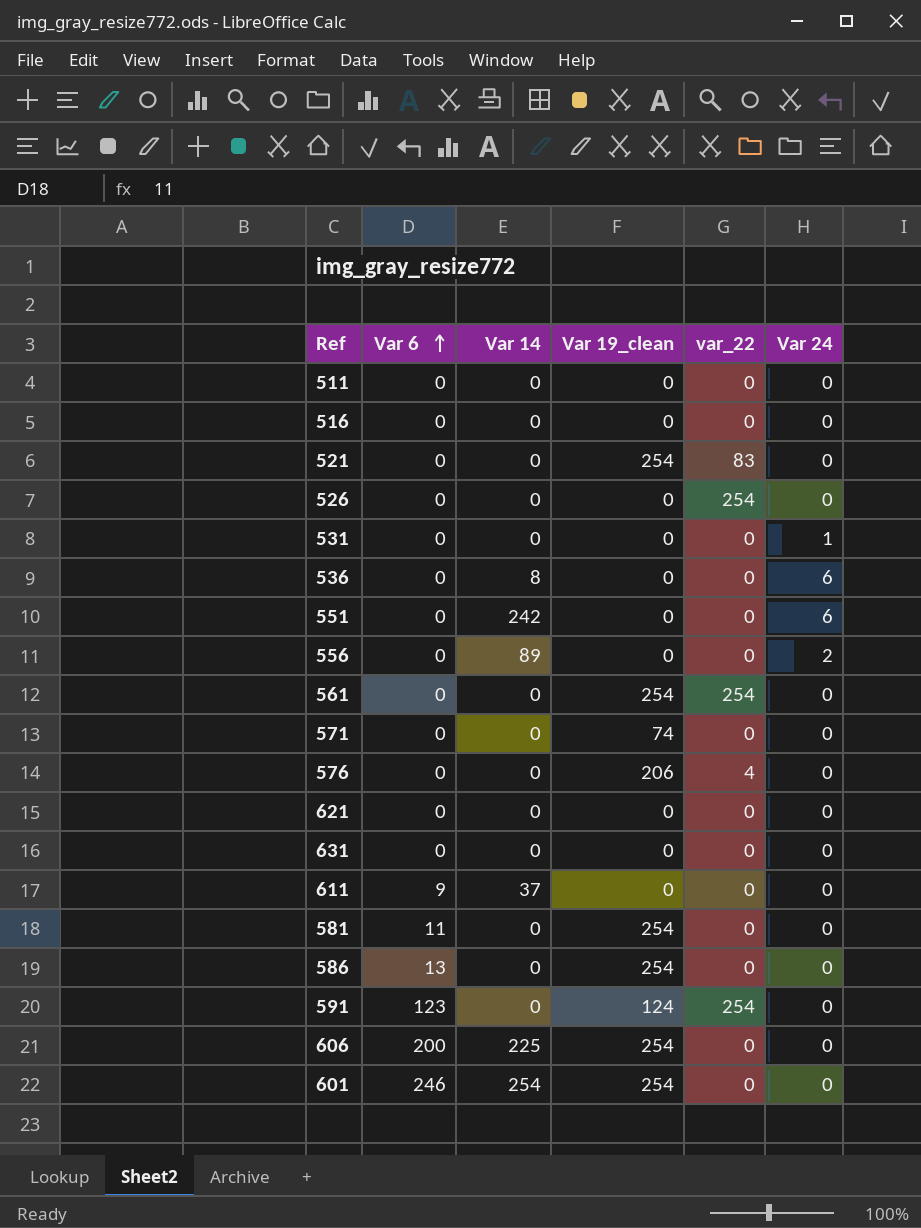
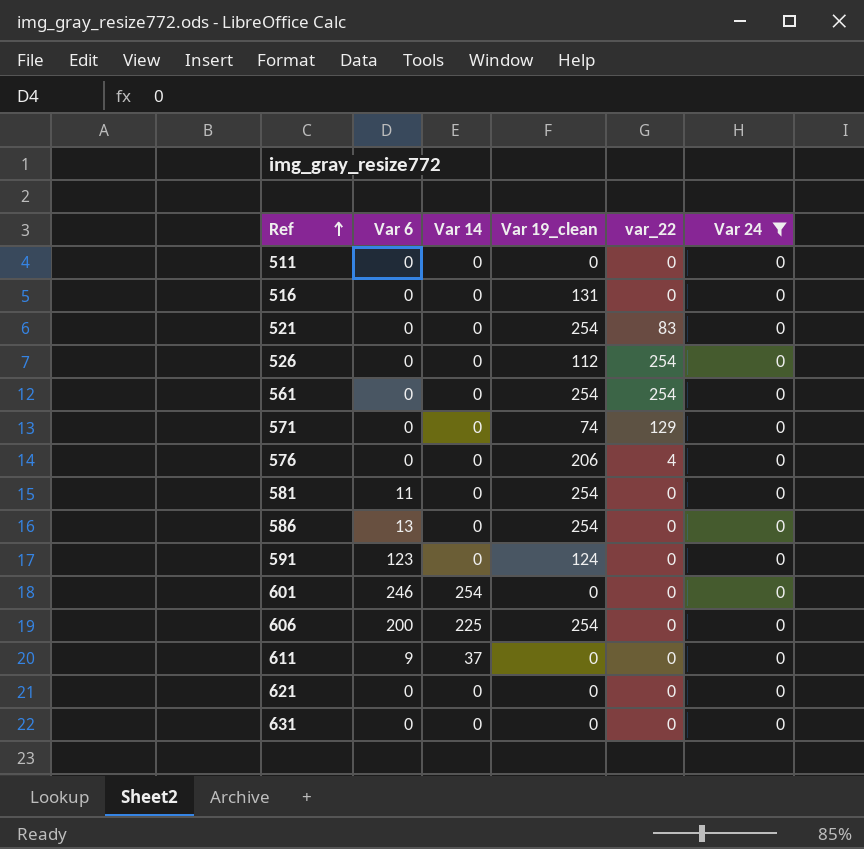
filter: none -> Var 24 = 0
row order: Var 6 ascending -> Ref ascending
516 | Var 19_clean: 0 -> 131
526 | Var 19_clean: 0 -> 112
571 | var_22: 0 -> 129
591 | var_22: 254 -> 0
601 | Var 19_clean: 254 -> 0

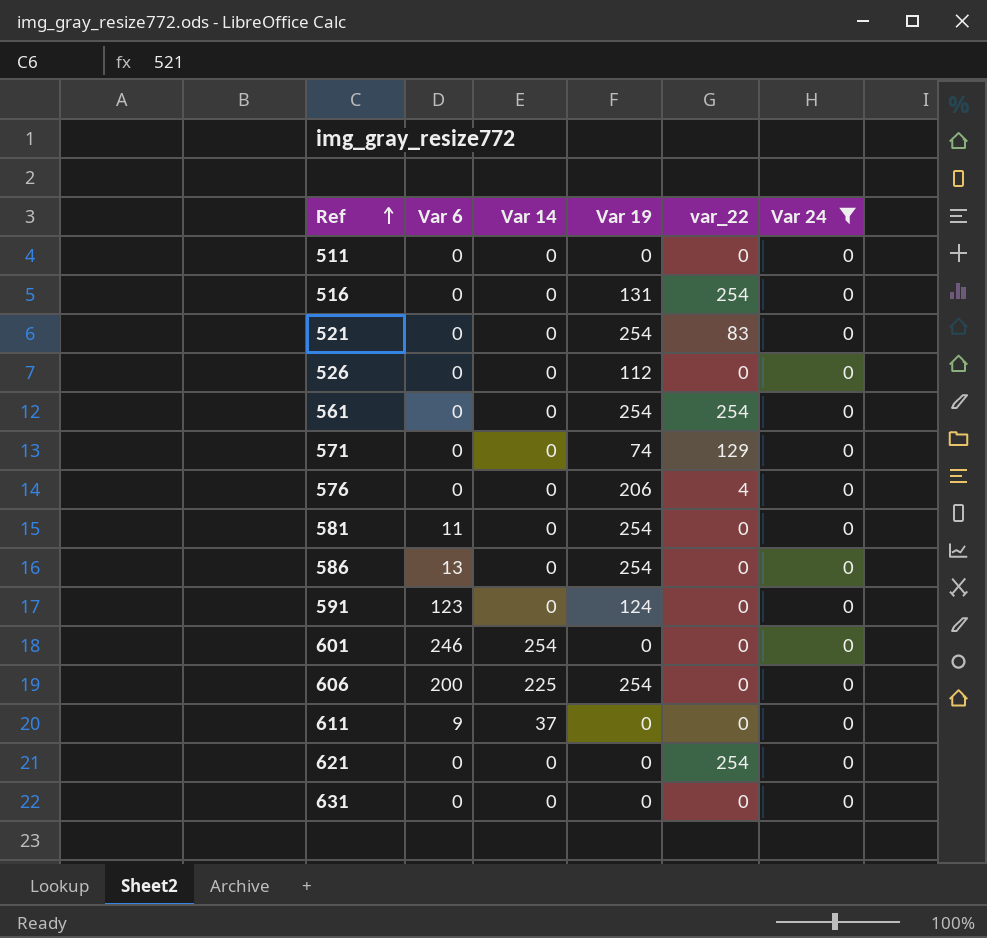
column name: Var 19_clean -> Var 19
516 | var_22: 0 -> 254
526 | var_22: 254 -> 0
621 | var_22: 0 -> 254

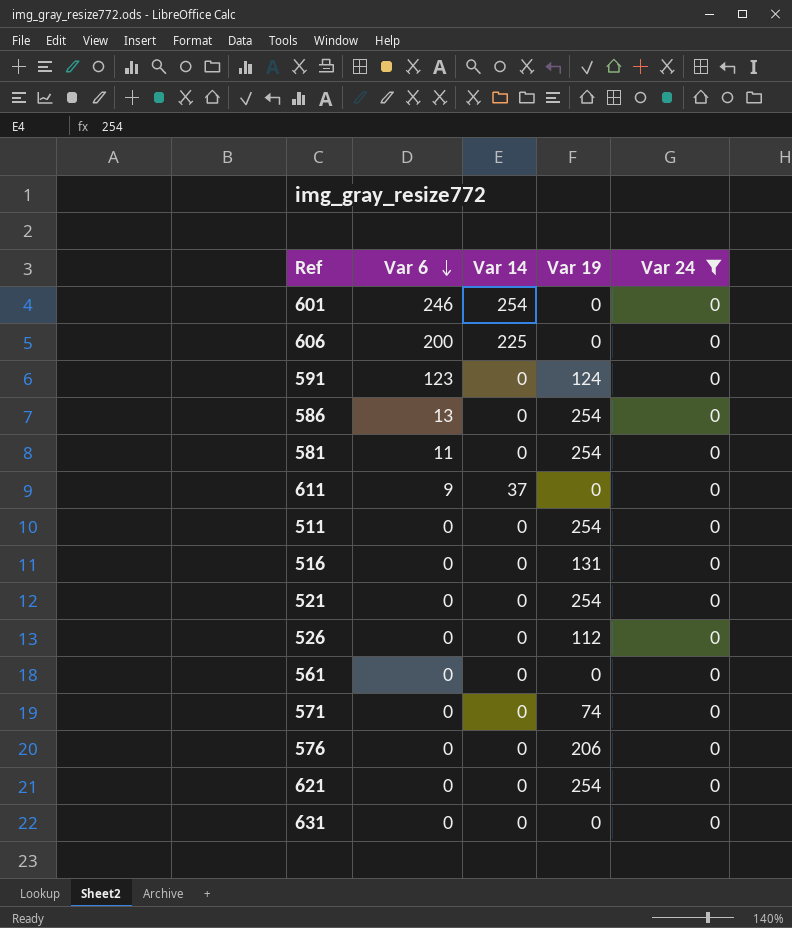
row order: Ref ascending -> Var 6 descending
column var_22 | position: 5 -> none
606 | Var 19: 254 -> 0
511 | Var 19: 0 -> 254
561 | Var 19: 254 -> 0
621 | Var 19: 0 -> 254

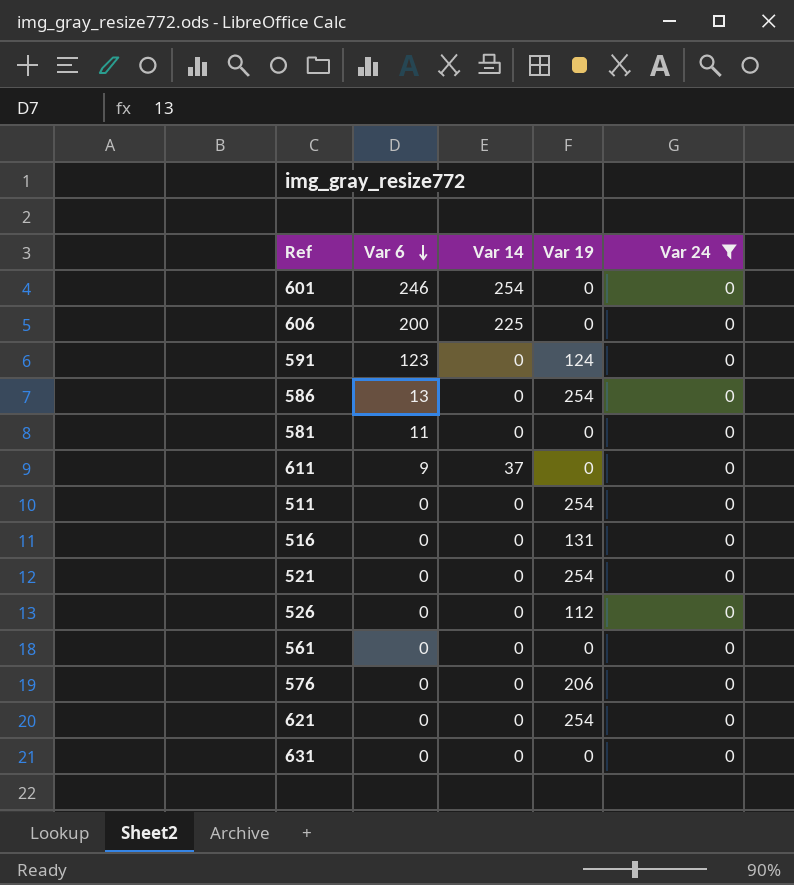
row 571: 0 | 0 | 74 | 0 -> none
581 | Var 19: 254 -> 0

